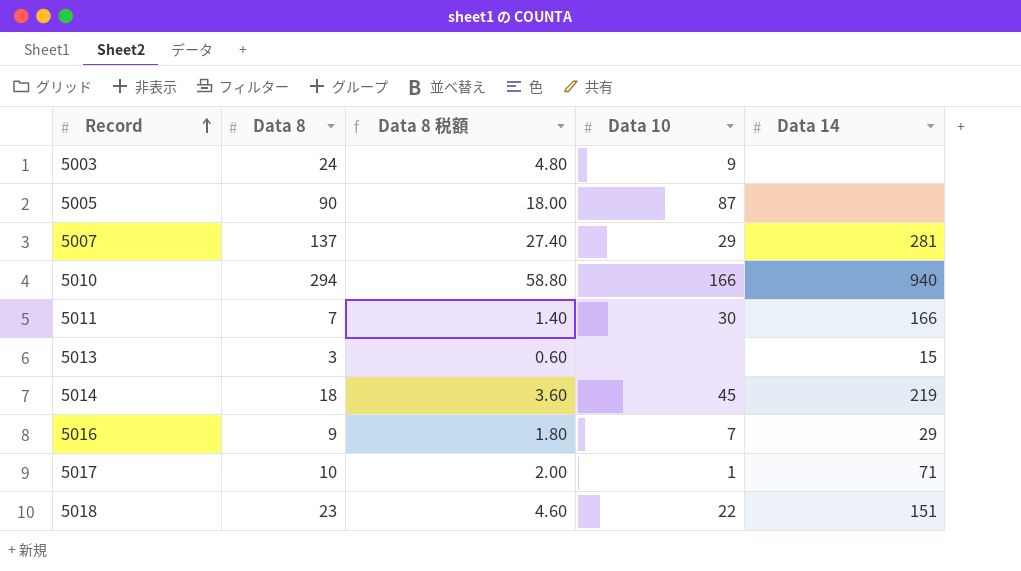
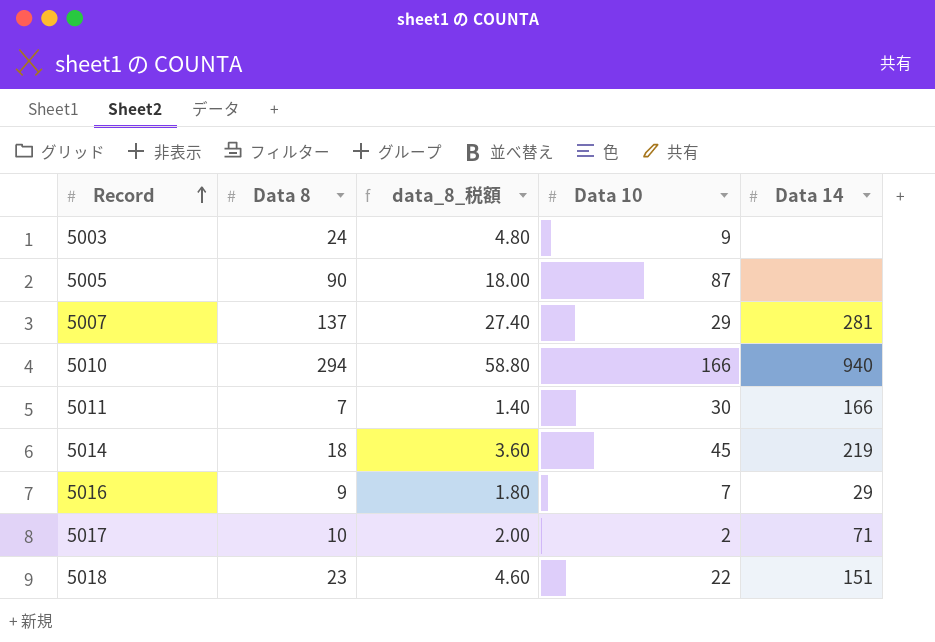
column name: Data 8 税額 -> data_8_税額
row 5013: 3 | 0.60 | none | 15 -> none
5017 | Data 10: 1 -> 2

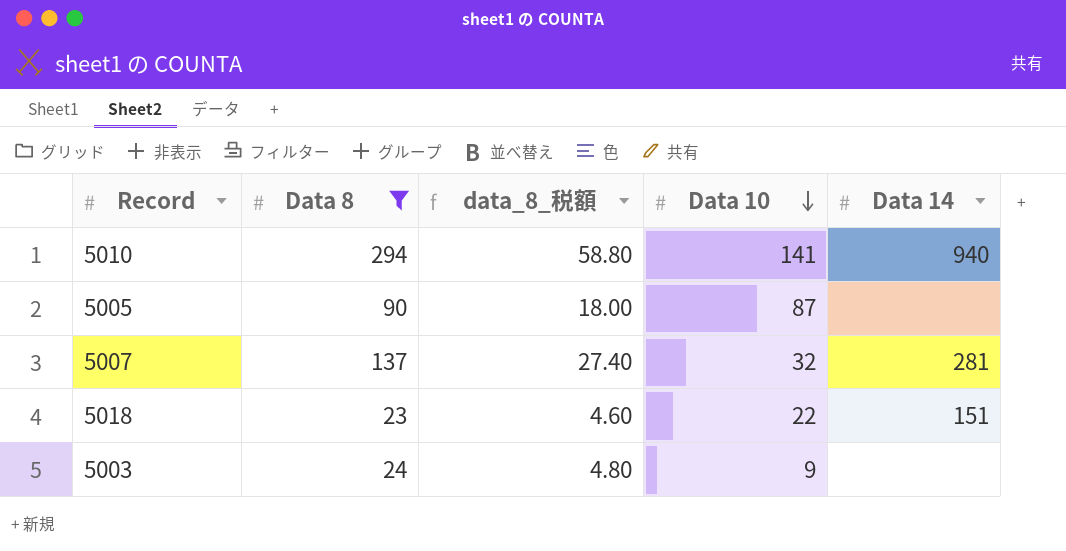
filter: none -> Data 8 >= 23
row order: Record ascending -> Data 10 descending
5010 | Data 10: 166 -> 141
5007 | Data 10: 29 -> 32

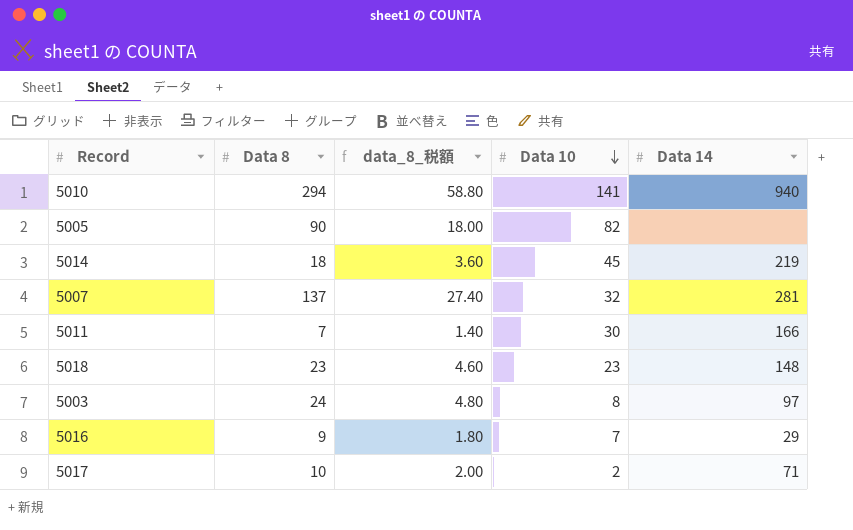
filter: Data 8 >= 23 -> none
5005 | Data 10: 87 -> 82
5018 | Data 10: 22 -> 23
5018 | Data 14: 151 -> 148
5003 | Data 10: 9 -> 8
5003 | Data 14: none -> 97

